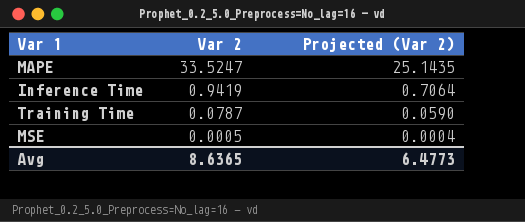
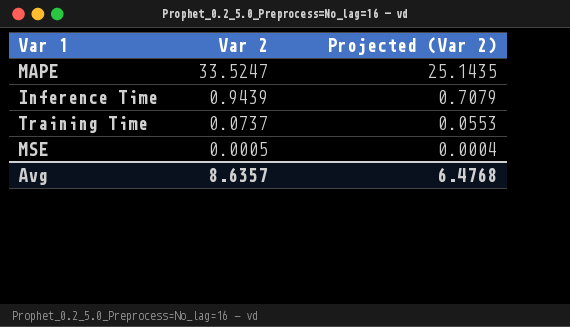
Inference Time | Var 2: 0.9419 -> 0.9439
Inference Time | Projected (Var 2): 0.7064 -> 0.7079
Training Time | Var 2: 0.0787 -> 0.0737
Training Time | Projected (Var 2): 0.0590 -> 0.0553
Avg | Var 2: 8.6365 -> 8.6357
Avg | Projected (Var 2): 6.4773 -> 6.4768

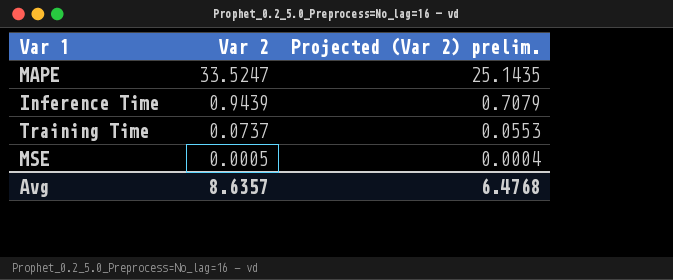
column name: Projected (Var 2) -> Projected (Var 2) prelim.

